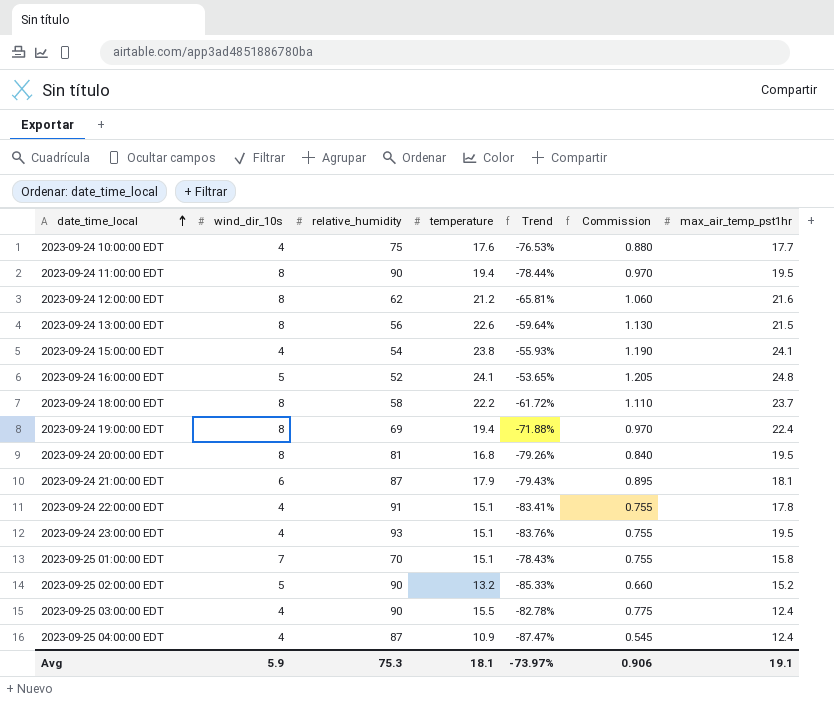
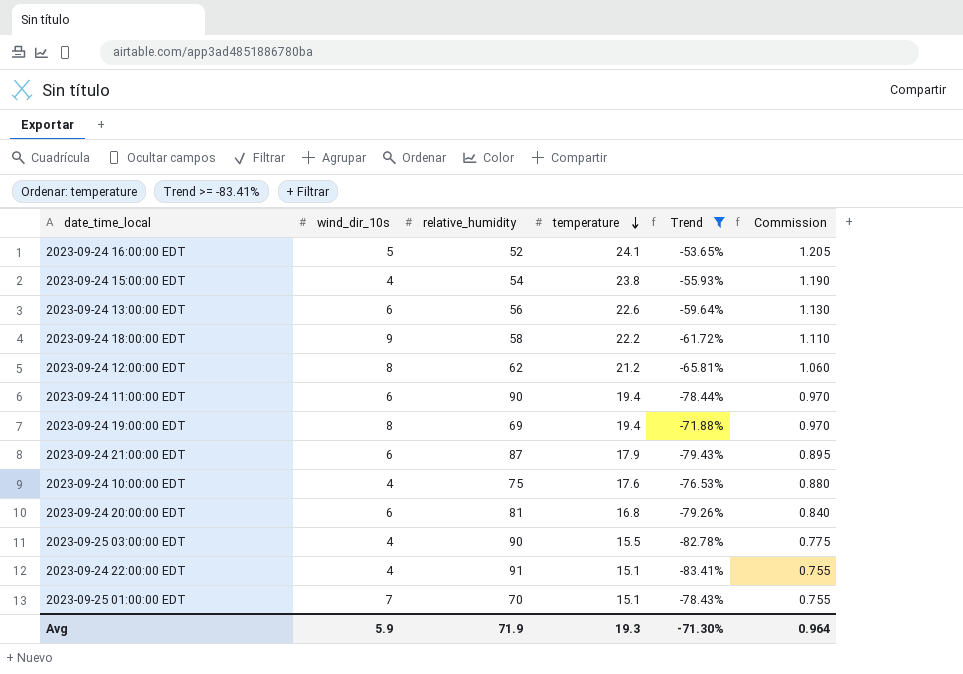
filter: none -> Trend >= -83.41%
row order: date_time_local ascending -> temperature descending
column max_air_temp_pst1hr | position: 7 -> none
2023-09-24 13:00:00 EDT | wind_dir_10s: 8 -> 6
2023-09-24 18:00:00 EDT | wind_dir_10s: 8 -> 9
2023-09-24 11:00:00 EDT | wind_dir_10s: 8 -> 6
2023-09-24 20:00:00 EDT | wind_dir_10s: 8 -> 6
Avg | relative_humidity: 75.3 -> 71.9
Avg | temperature: 18.1 -> 19.3
Avg | Trend: -73.97% -> -71.30%
Avg | Commission: 0.906 -> 0.964

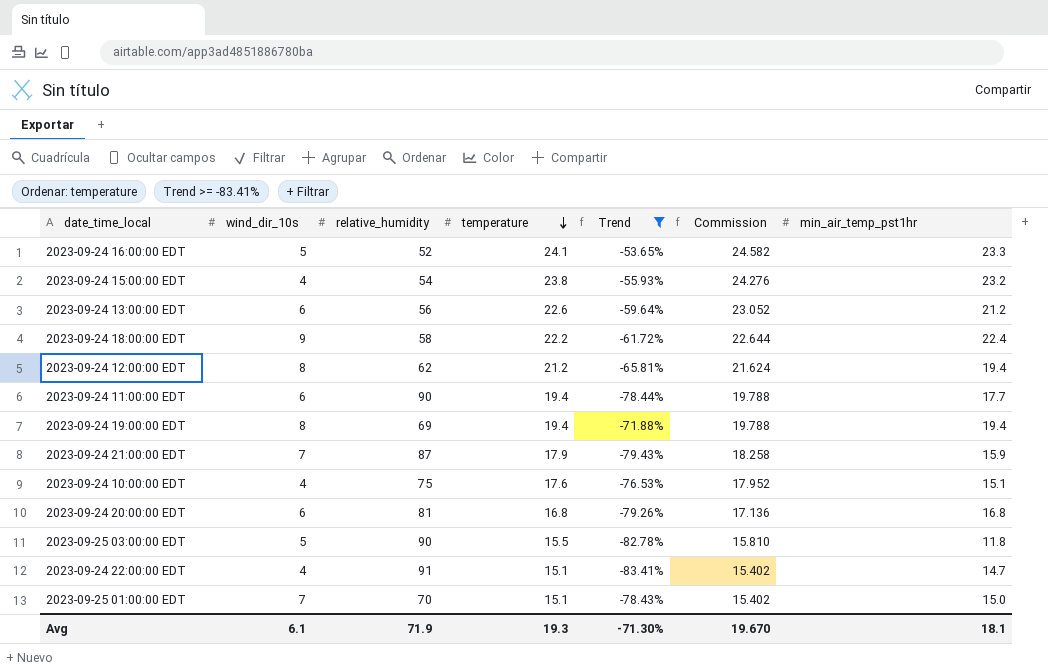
column Commission | formula: [temperature] * 0.05 -> [temperature] * 1.02
column min_air_temp_pst1hr | position: none -> 7
2023-09-24 21:00:00 EDT | wind_dir_10s: 6 -> 7
2023-09-25 03:00:00 EDT | wind_dir_10s: 4 -> 5
Avg | wind_dir_10s: 5.9 -> 6.1
Avg | Commission: 0.964 -> 19.670

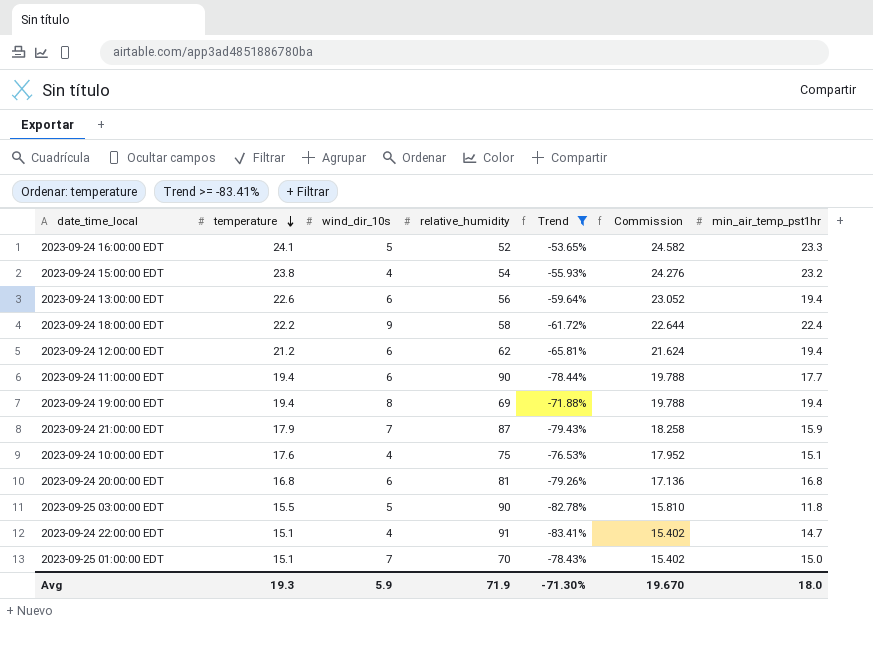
column temperature | position: 4 -> 2
2023-09-24 13:00:00 EDT | min_air_temp_pst1hr: 21.2 -> 19.4
2023-09-24 12:00:00 EDT | wind_dir_10s: 8 -> 6
Avg | wind_dir_10s: 6.1 -> 5.9
Avg | min_air_temp_pst1hr: 18.1 -> 18.0

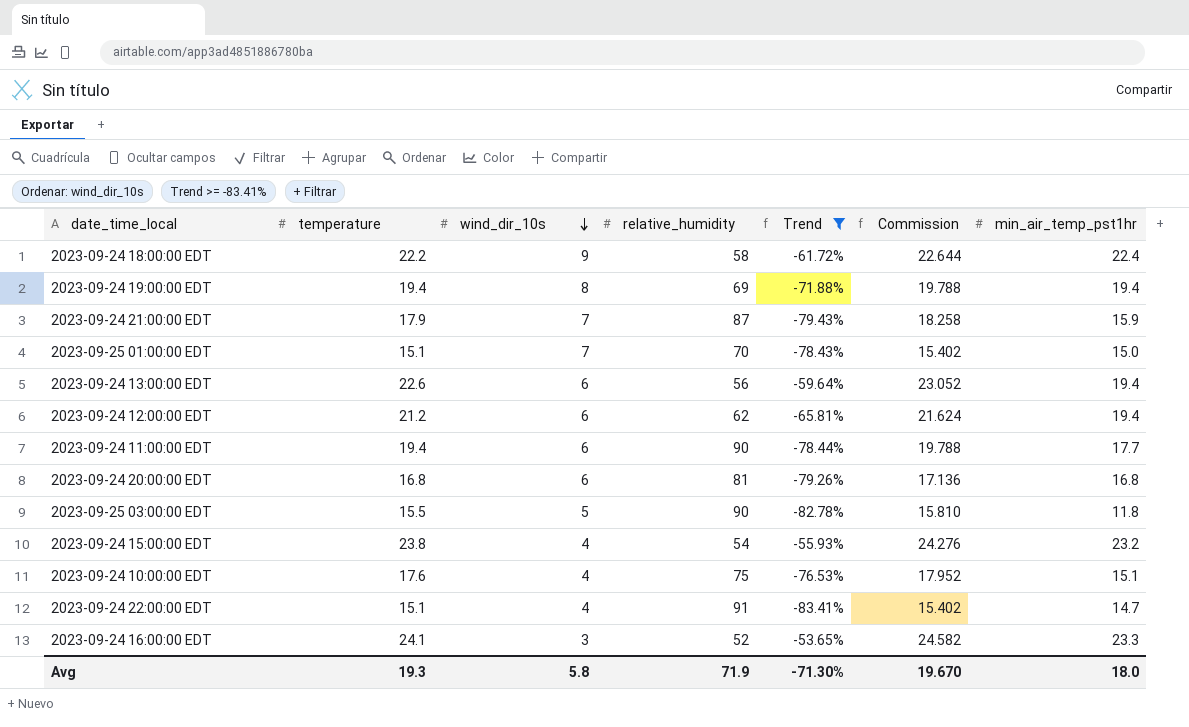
row order: temperature descending -> wind_dir_10s descending
2023-09-24 16:00:00 EDT | wind_dir_10s: 5 -> 3
Avg | wind_dir_10s: 5.9 -> 5.8

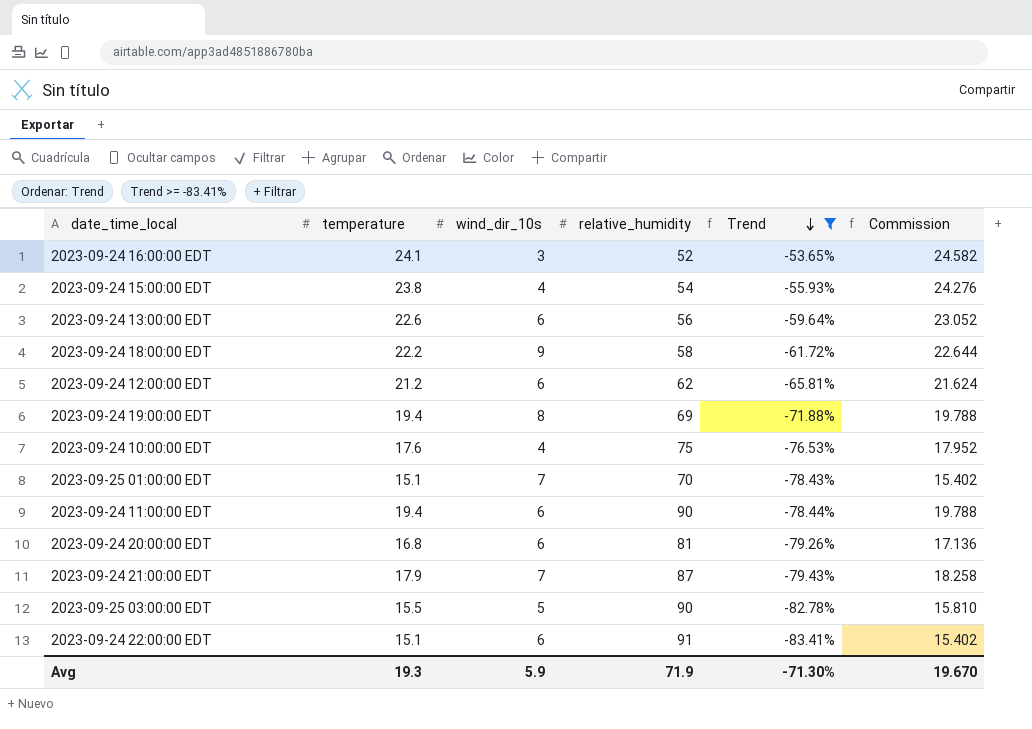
row order: wind_dir_10s descending -> Trend descending
column min_air_temp_pst1hr | position: 7 -> none
2023-09-24 22:00:00 EDT | wind_dir_10s: 4 -> 6
Avg | wind_dir_10s: 5.8 -> 5.9

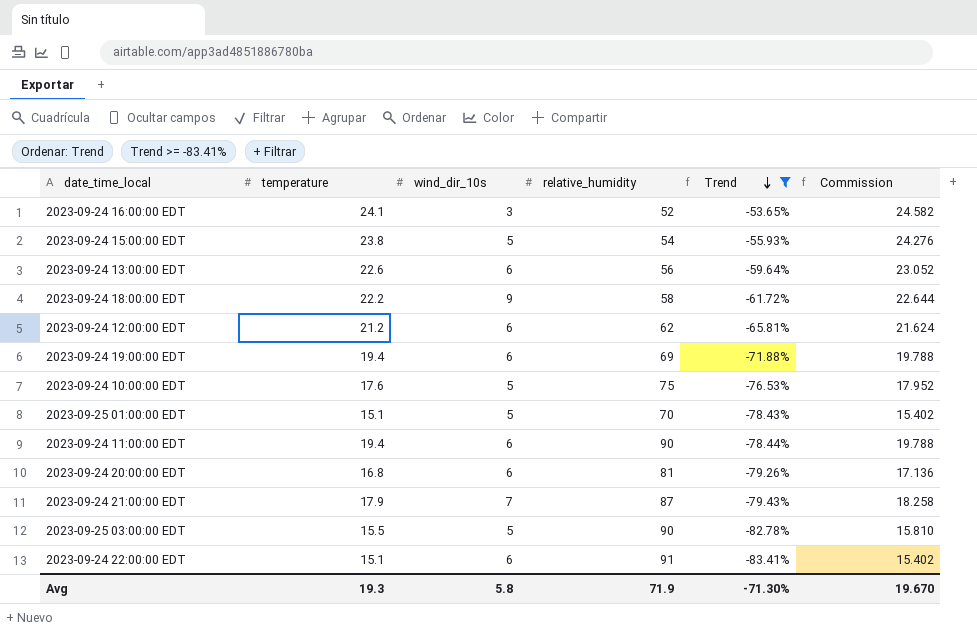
2023-09-24 15:00:00 EDT | wind_dir_10s: 4 -> 5
2023-09-24 19:00:00 EDT | wind_dir_10s: 8 -> 6
2023-09-24 10:00:00 EDT | wind_dir_10s: 4 -> 5
2023-09-25 01:00:00 EDT | wind_dir_10s: 7 -> 5
Avg | wind_dir_10s: 5.9 -> 5.8

